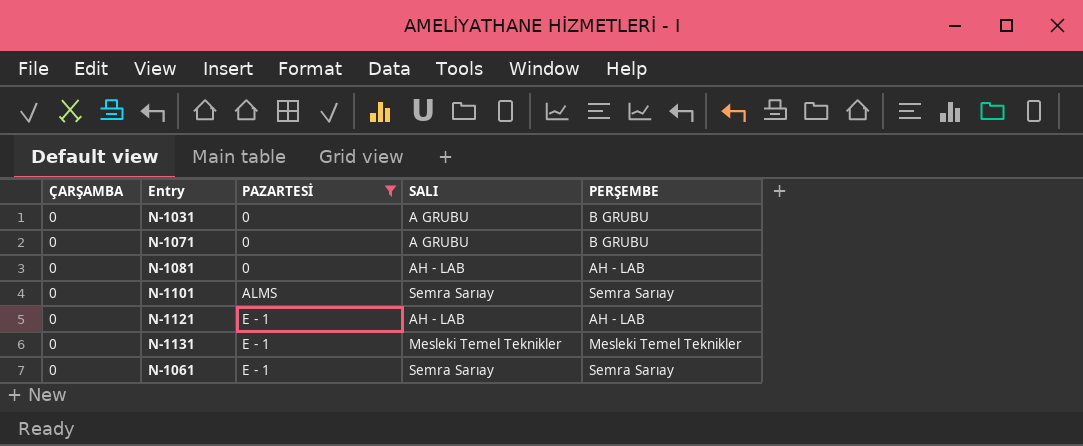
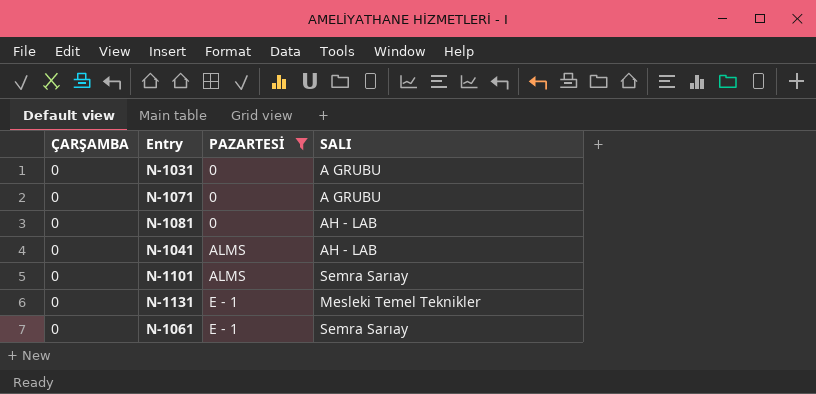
column PERŞEMBE | position: 5 -> none
row N-1121: 0 | E - 1 | AH - LAB | AH - LAB -> none
row N-1041: none -> 0 | ALMS | AH - LAB

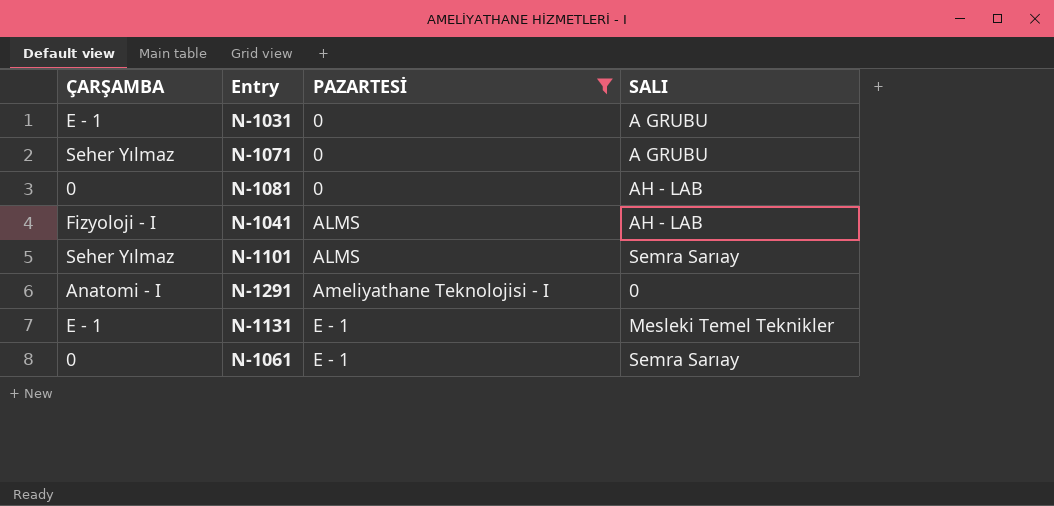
N-1031 | ÇARŞAMBA: 0 -> E - 1
N-1071 | ÇARŞAMBA: 0 -> Seher Yılmaz
N-1041 | ÇARŞAMBA: 0 -> Fizyoloji - I
N-1101 | ÇARŞAMBA: 0 -> Seher Yılmaz
row N-1291: none -> Anatomi - I | Ameliyathane Teknolojisi - I | 0
N-1131 | ÇARŞAMBA: 0 -> E - 1

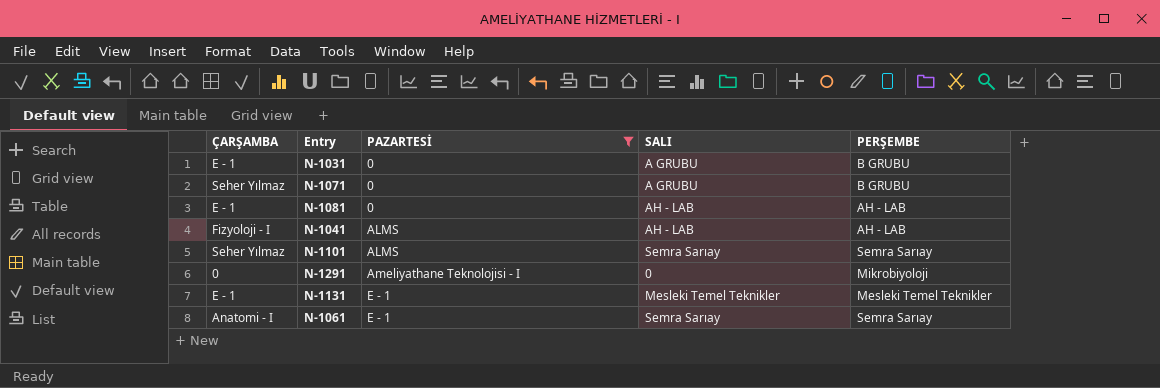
column PERŞEMBE | position: none -> 5
N-1081 | ÇARŞAMBA: 0 -> E - 1
N-1291 | ÇARŞAMBA: Anatomi - I -> 0
N-1061 | ÇARŞAMBA: 0 -> Anatomi - I

